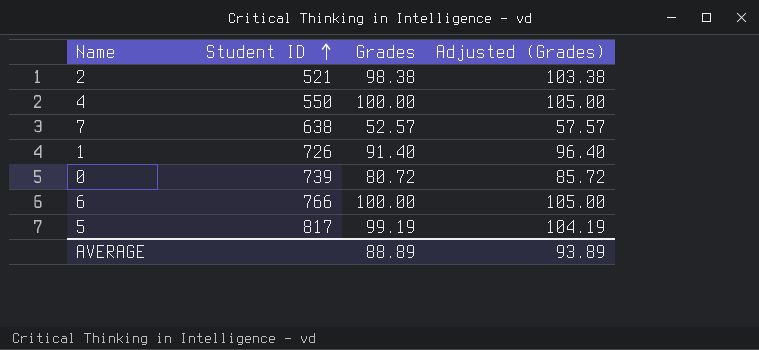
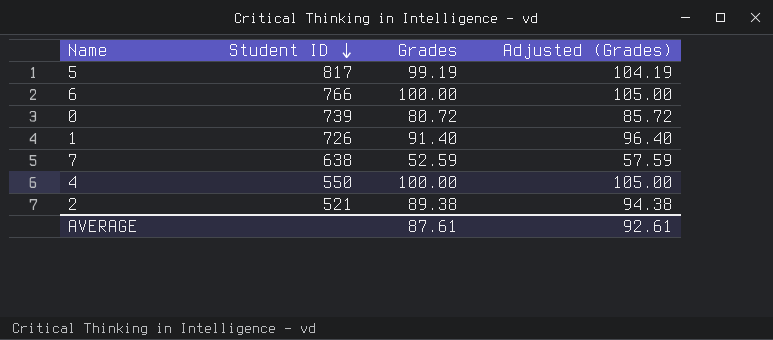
row order: Student ID ascending -> Student ID descending
7 | Grades: 52.57 -> 52.59
7 | Adjusted (Grades): 57.57 -> 57.59
2 | Grades: 98.38 -> 89.38
2 | Adjusted (Grades): 103.38 -> 94.38
AVERAGE | Grades: 88.89 -> 87.61
AVERAGE | Adjusted (Grades): 93.89 -> 92.61

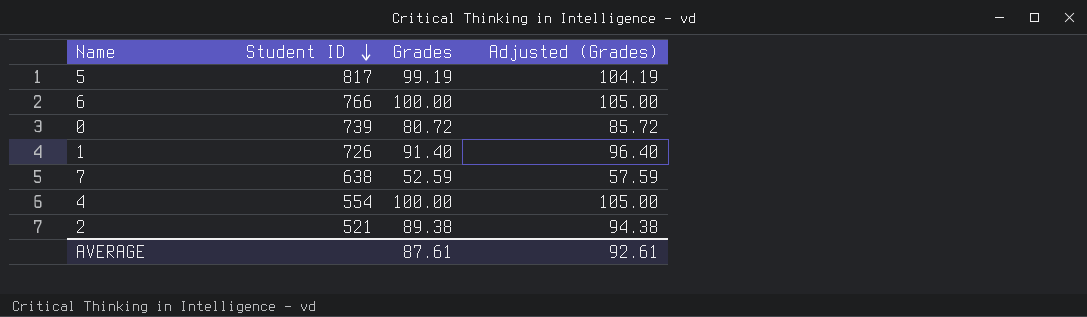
4 | Student ID: 550 -> 554

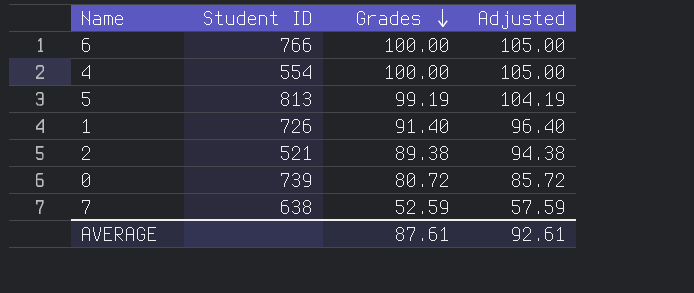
row order: Student ID descending -> Grades descending
column name: Adjusted (Grades) -> Adjusted
5 | Student ID: 817 -> 813

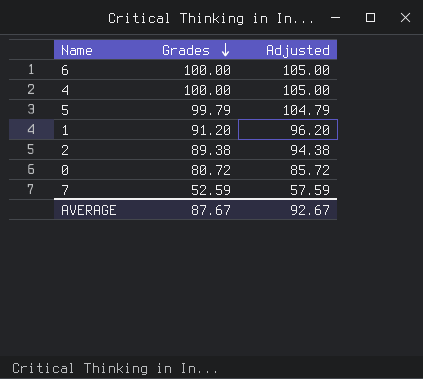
column Student ID | position: 2 -> none
5 | Grades: 99.19 -> 99.79
5 | Adjusted: 104.19 -> 104.79
1 | Grades: 91.40 -> 91.20
1 | Adjusted: 96.40 -> 96.20
AVERAGE | Grades: 87.61 -> 87.67
AVERAGE | Adjusted: 92.61 -> 92.67

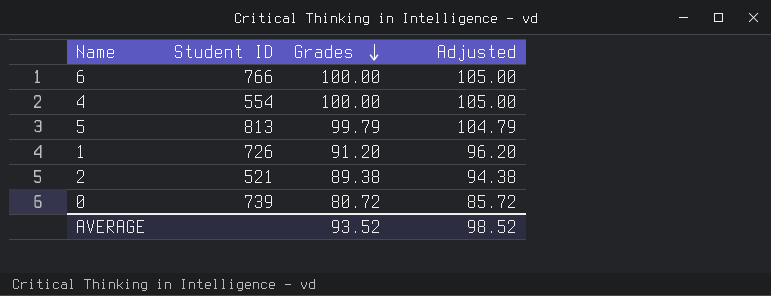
column Student ID | position: none -> 2
row 7: 52.59 | 57.59 -> none
AVERAGE | Grades: 87.67 -> 93.52
AVERAGE | Adjusted: 92.67 -> 98.52

